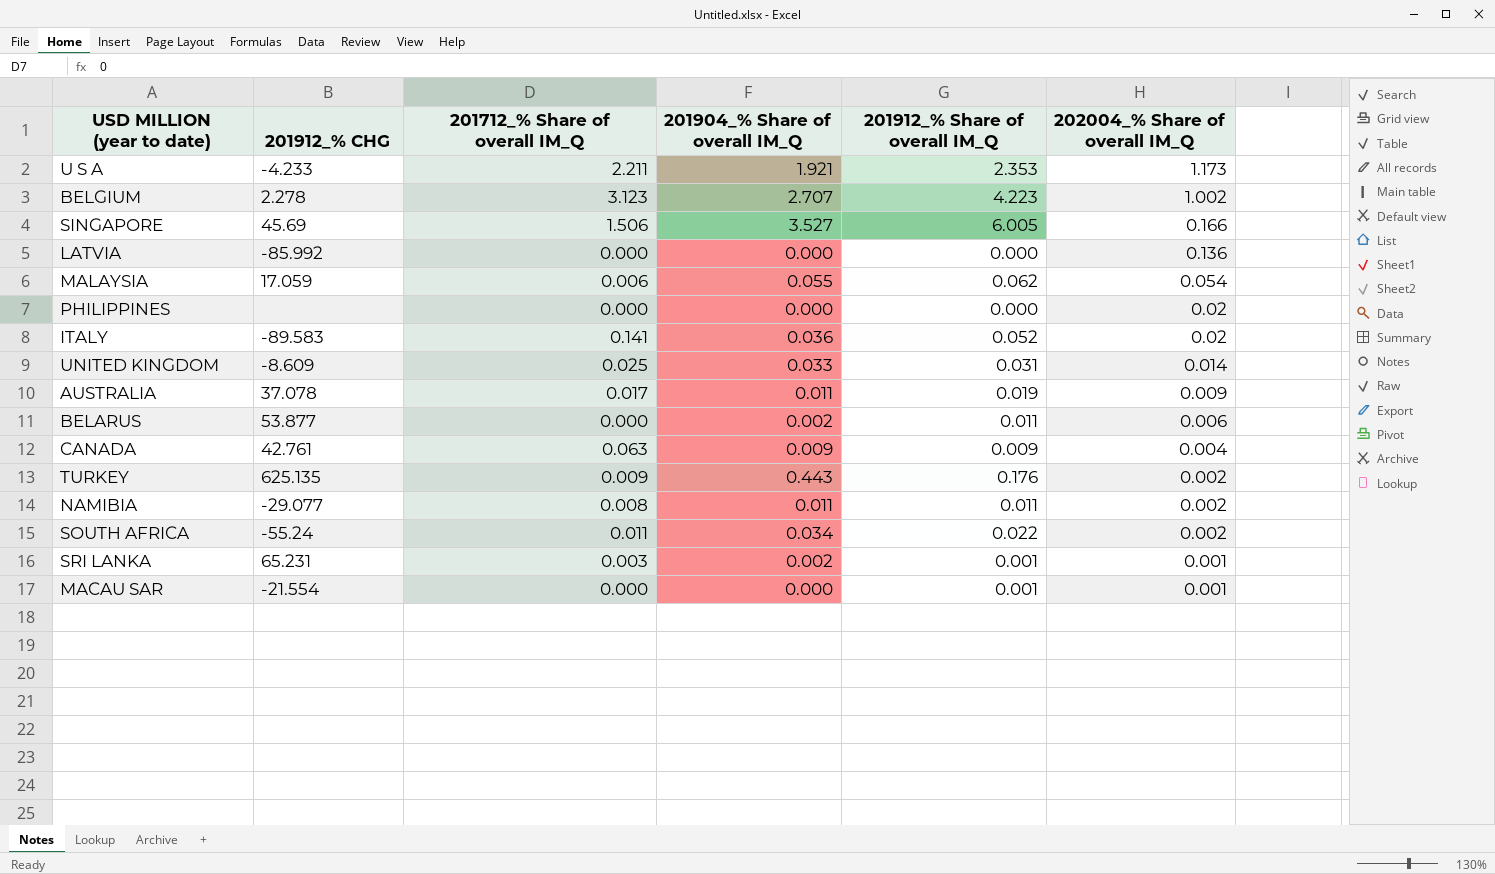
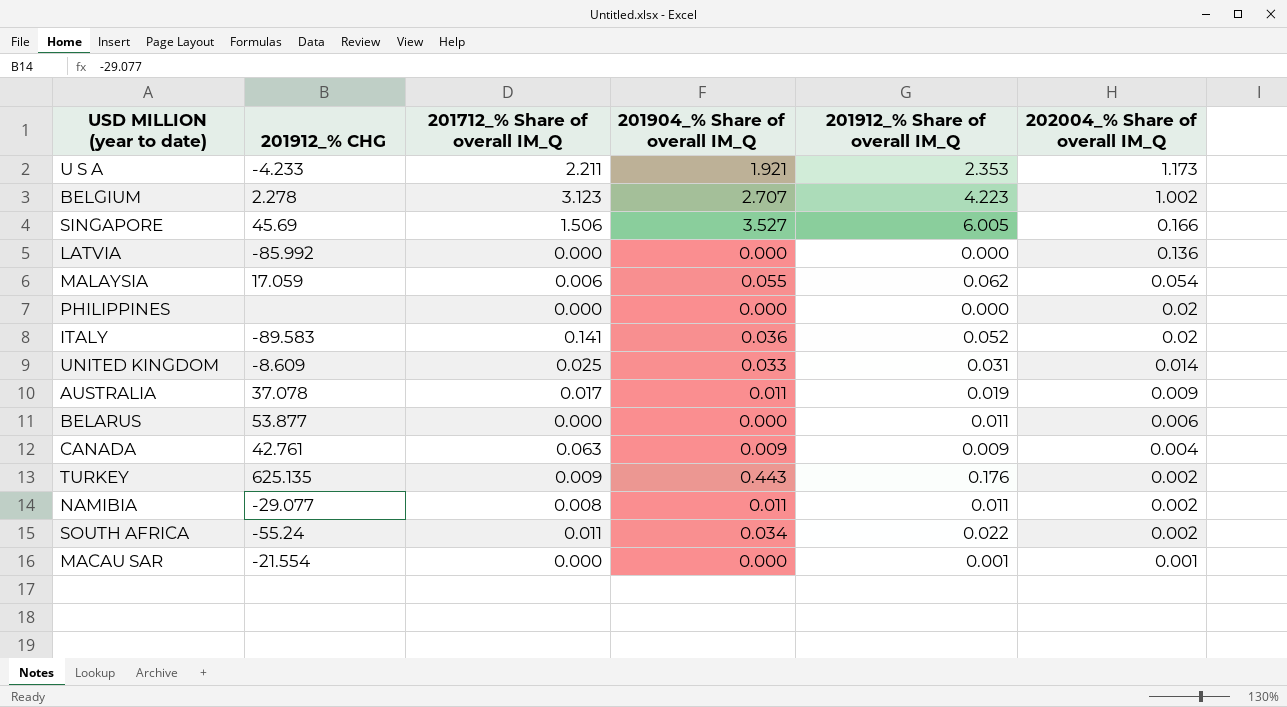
row SRI LANKA: 65.231 | 0.003 | 0.002 | 0.001 | 0.001 -> none
BELARUS | 201904_% Share of overall IM_Q: 0.002 -> 0.000

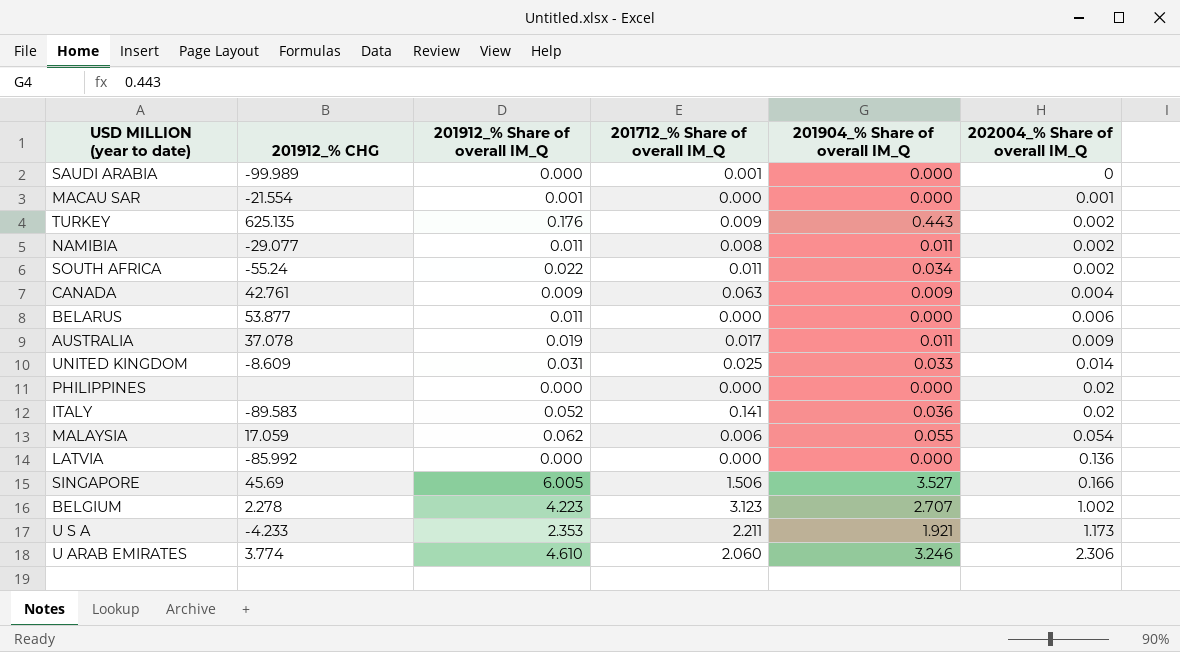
row order: 202004_% Share of overall IM_Q descending -> 202004_% Share of overall IM_Q ascending
column 201912_% Share of overall IM_Q | position: 5 -> 3
row SAUDI ARABIA: none -> -99.989 | 0.000 | 0.001 | 0.000 | 0
row U ARAB EMIRATES: none -> 3.774 | 4.610 | 2.060 | 3.246 | 2.306

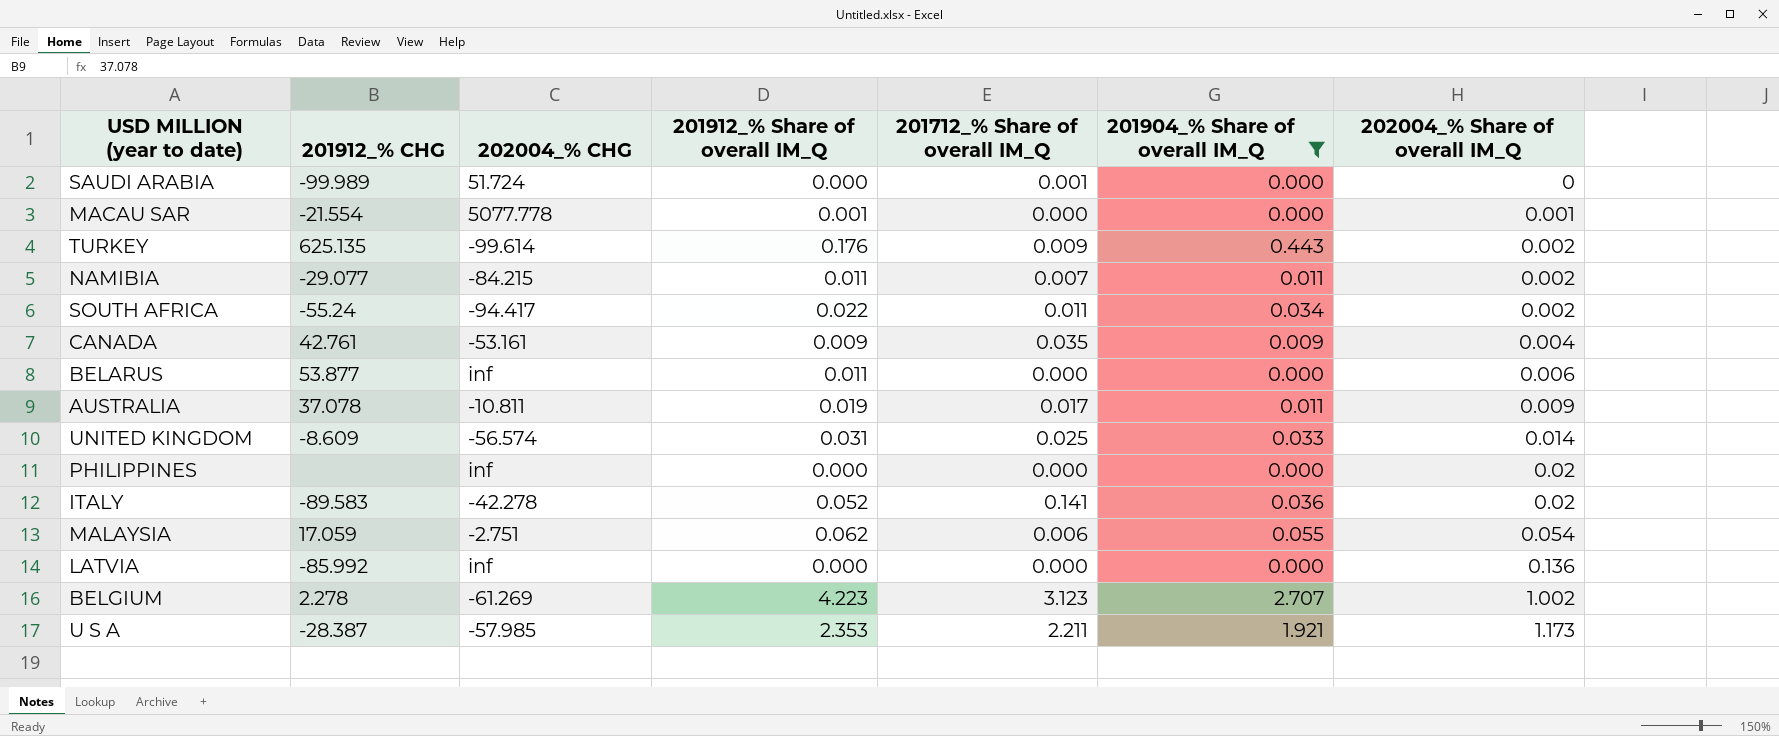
filter: none -> 201904_% Share of overall IM_Q <= 2.707
column 202004_% CHG | position: none -> 3
NAMIBIA | 201712_% Share of overall IM_Q: 0.008 -> 0.007
CANADA | 201712_% Share of overall IM_Q: 0.063 -> 0.035
U S A | 201912_% CHG: -4.233 -> -28.387

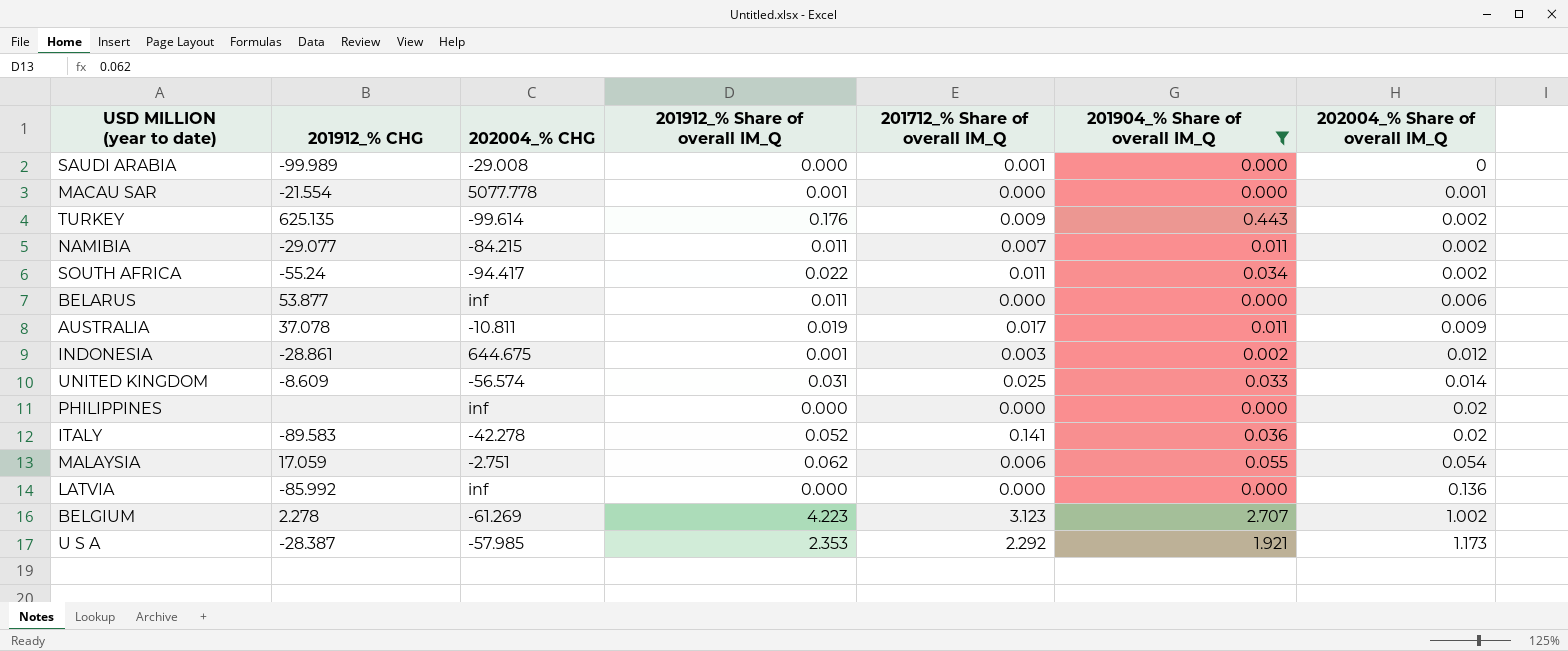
row CANADA: 42.761 | -53.161 | 0.009 | 0.035 | 0.009 | 0.004 -> none
SAUDI ARABIA | 202004_% CHG: 51.724 -> -29.008
row INDONESIA: none -> -28.861 | 644.675 | 0.001 | 0.003 | 0.002 | 0.012
U S A | 201712_% Share of overall IM_Q: 2.211 -> 2.292

